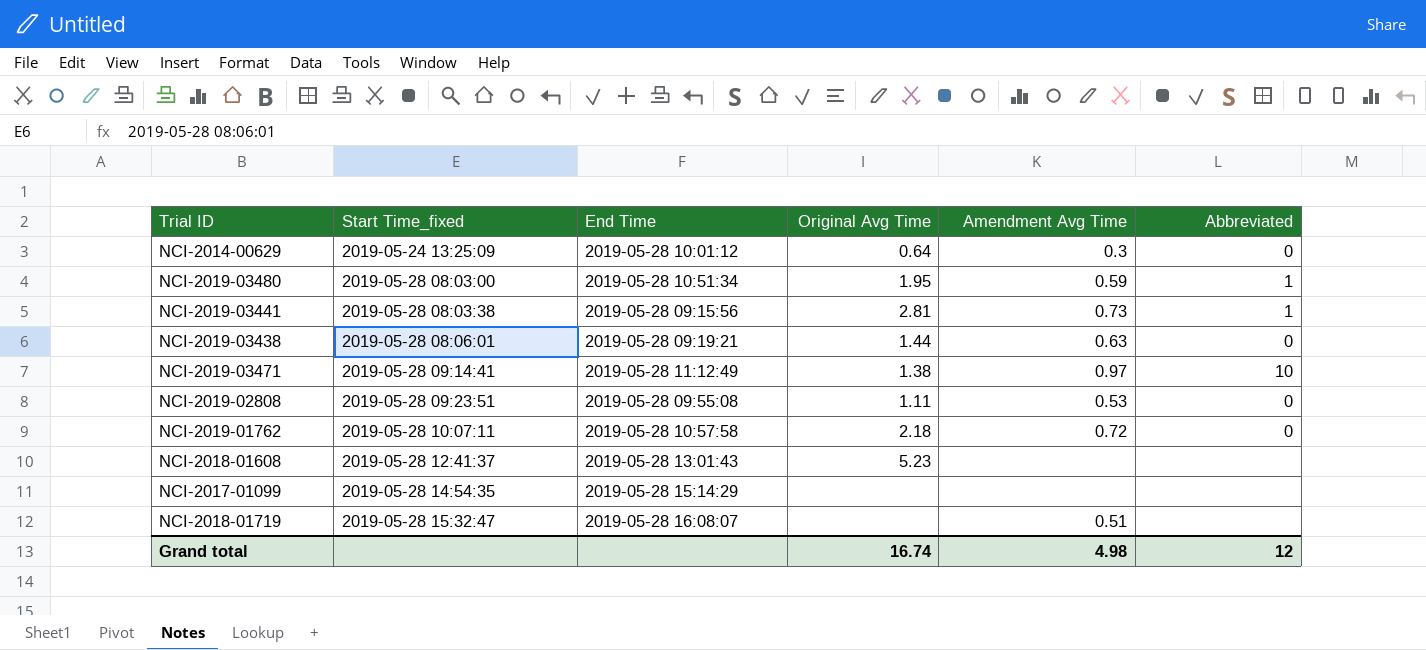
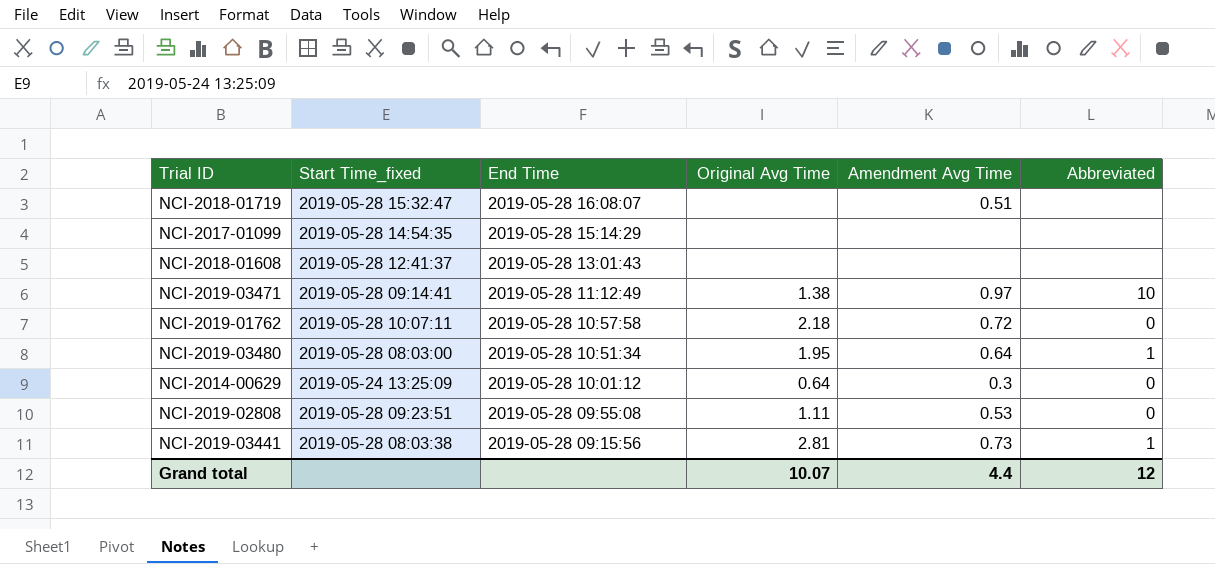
row order: Start Time_fixed ascending -> End Time descending
row NCI-2019-03438: 2019-05-28 08:06:01 | 2019-05-28 09:19:21 | 1.44 | 0.63 | 0 -> none
NCI-2018-01608 | Original Avg Time: 5.23 -> none
NCI-2019-03480 | Amendment Avg Time: 0.59 -> 0.64
Grand total | Original Avg Time: 16.74 -> 10.07
Grand total | Amendment Avg Time: 4.98 -> 4.4

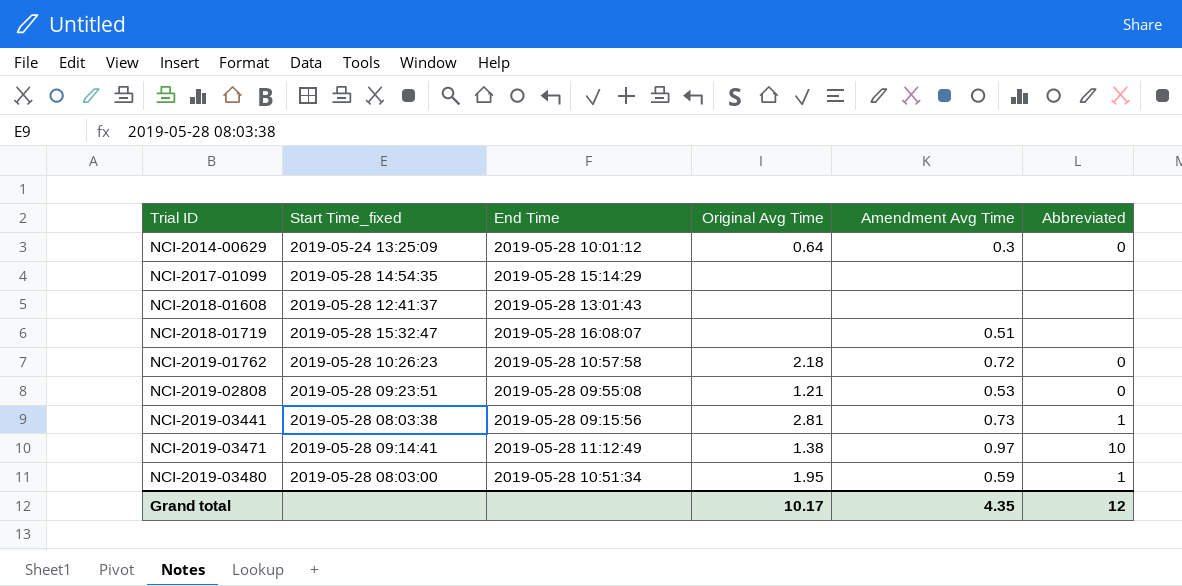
row order: End Time descending -> Trial ID ascending
NCI-2019-01762 | Start Time_fixed: 2019-05-28 10:07:11 -> 2019-05-28 10:26:23
NCI-2019-02808 | Original Avg Time: 1.11 -> 1.21
NCI-2019-03480 | Amendment Avg Time: 0.64 -> 0.59
Grand total | Original Avg Time: 10.07 -> 10.17
Grand total | Amendment Avg Time: 4.4 -> 4.35

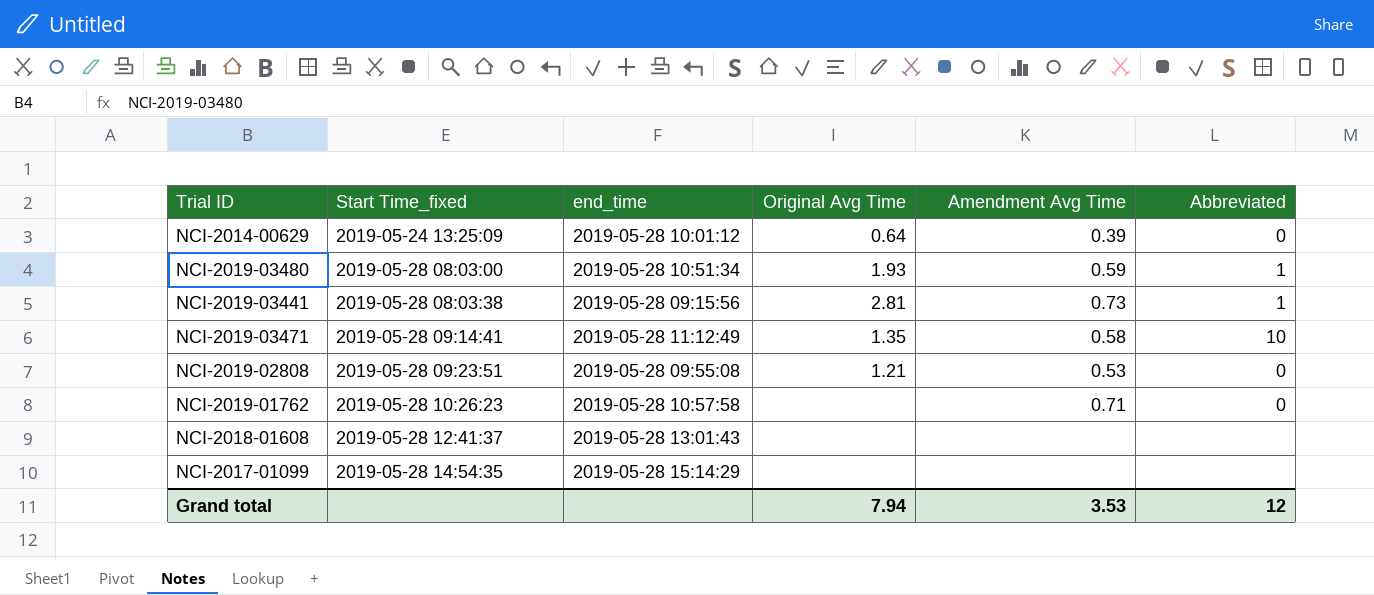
row order: Trial ID ascending -> Start Time_fixed ascending
column name: End Time -> end_time
row NCI-2018-01719: 2019-05-28 15:32:47 | 2019-05-28 16:08:07 | none | 0.51 | none -> none
NCI-2014-00629 | Amendment Avg Time: 0.3 -> 0.39
NCI-2019-03480 | Original Avg Time: 1.95 -> 1.93
NCI-2019-03471 | Original Avg Time: 1.38 -> 1.35
NCI-2019-03471 | Amendment Avg Time: 0.97 -> 0.58
NCI-2019-01762 | Original Avg Time: 2.18 -> none
NCI-2019-01762 | Amendment Avg Time: 0.72 -> 0.71
Grand total | Original Avg Time: 10.17 -> 7.94
Grand total | Amendment Avg Time: 4.35 -> 3.53

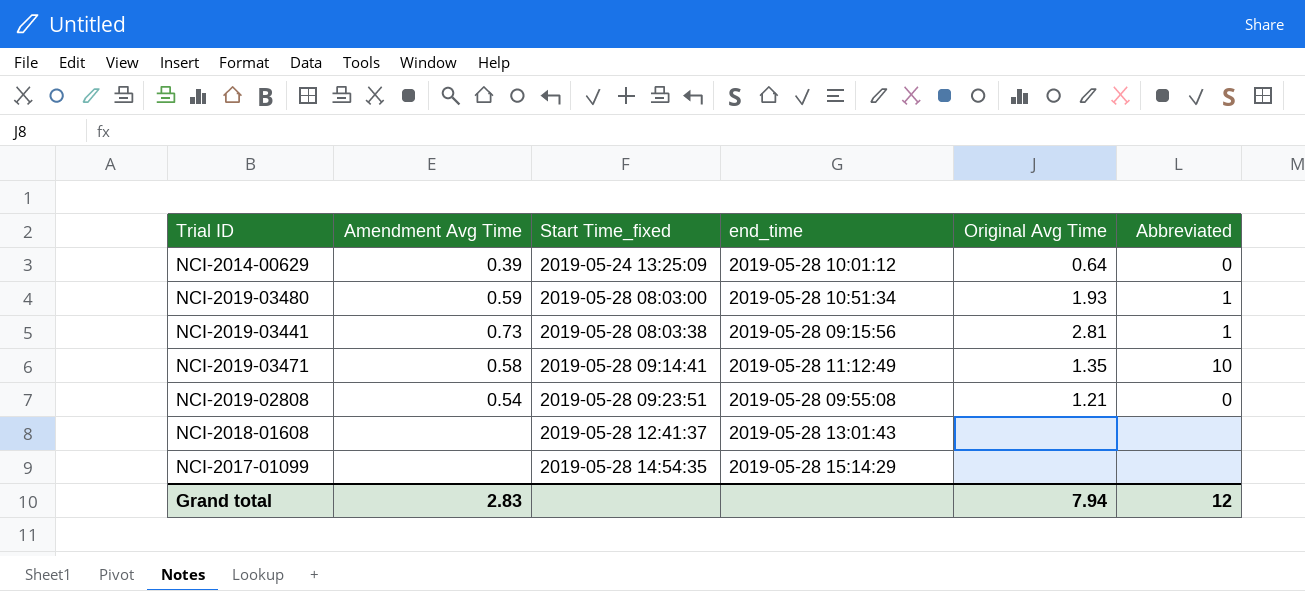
column Amendment Avg Time | position: 5 -> 2
row NCI-2019-01762: 2019-05-28 10:26:23 | 2019-05-28 10:57:58 | none | 0.71 | 0 -> none
NCI-2019-02808 | Amendment Avg Time: 0.53 -> 0.54
Grand total | Amendment Avg Time: 3.53 -> 2.83

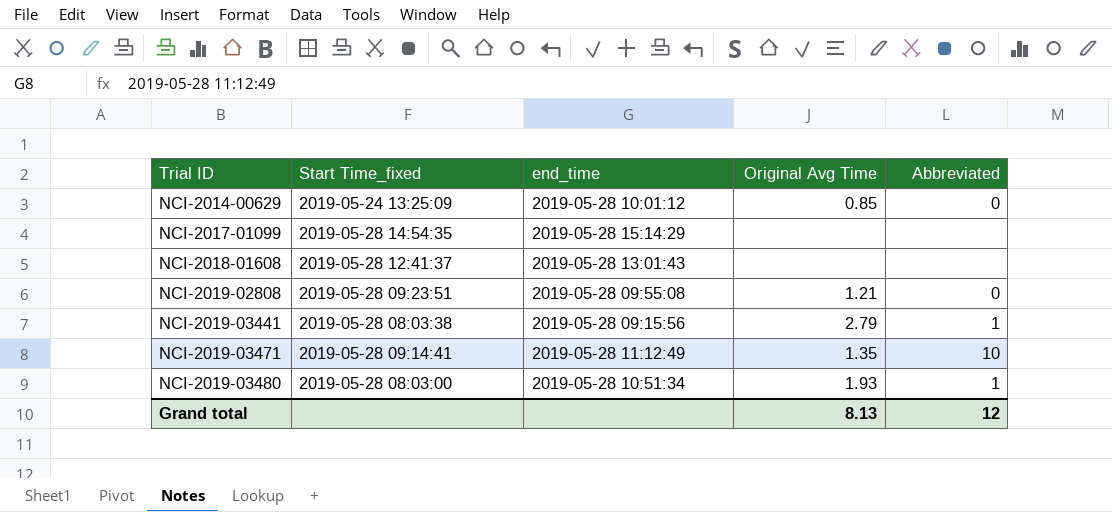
row order: Start Time_fixed ascending -> Trial ID ascending
column Amendment Avg Time | position: 2 -> none
NCI-2014-00629 | Original Avg Time: 0.64 -> 0.85
NCI-2019-03441 | Original Avg Time: 2.81 -> 2.79
Grand total | Original Avg Time: 7.94 -> 8.13

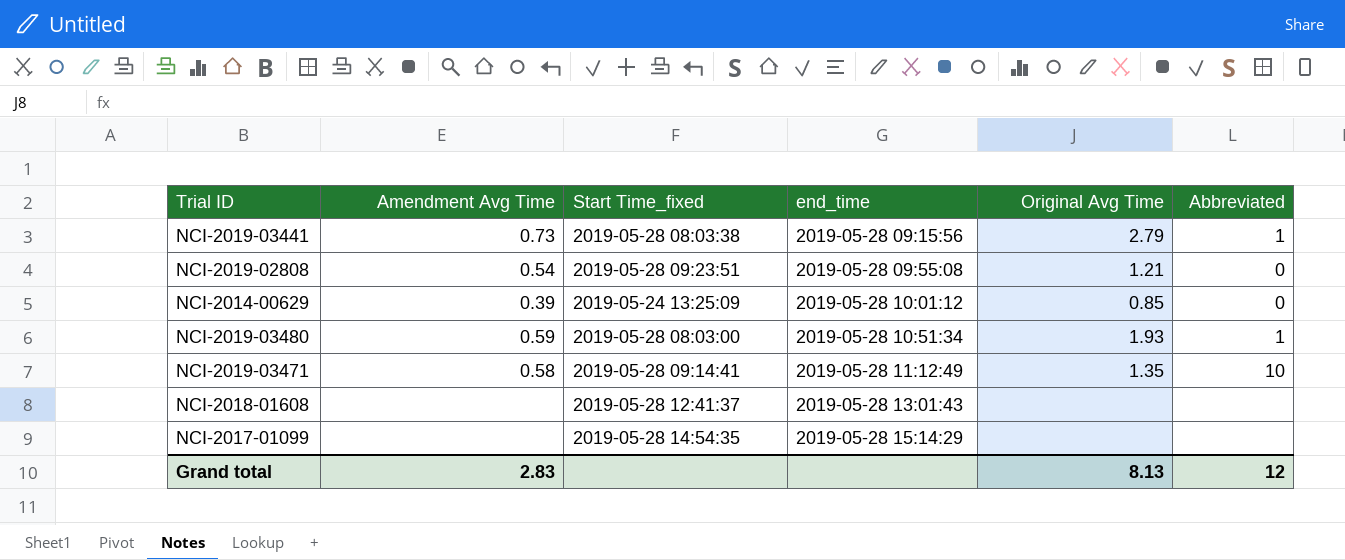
row order: Trial ID ascending -> end_time ascending
column Amendment Avg Time | position: none -> 2

